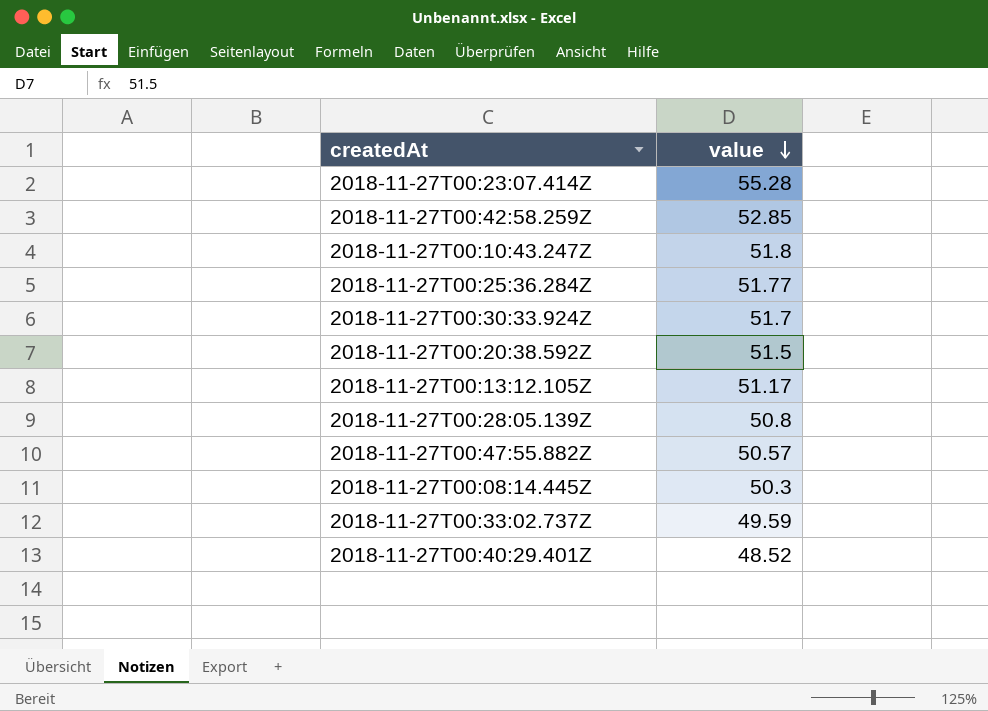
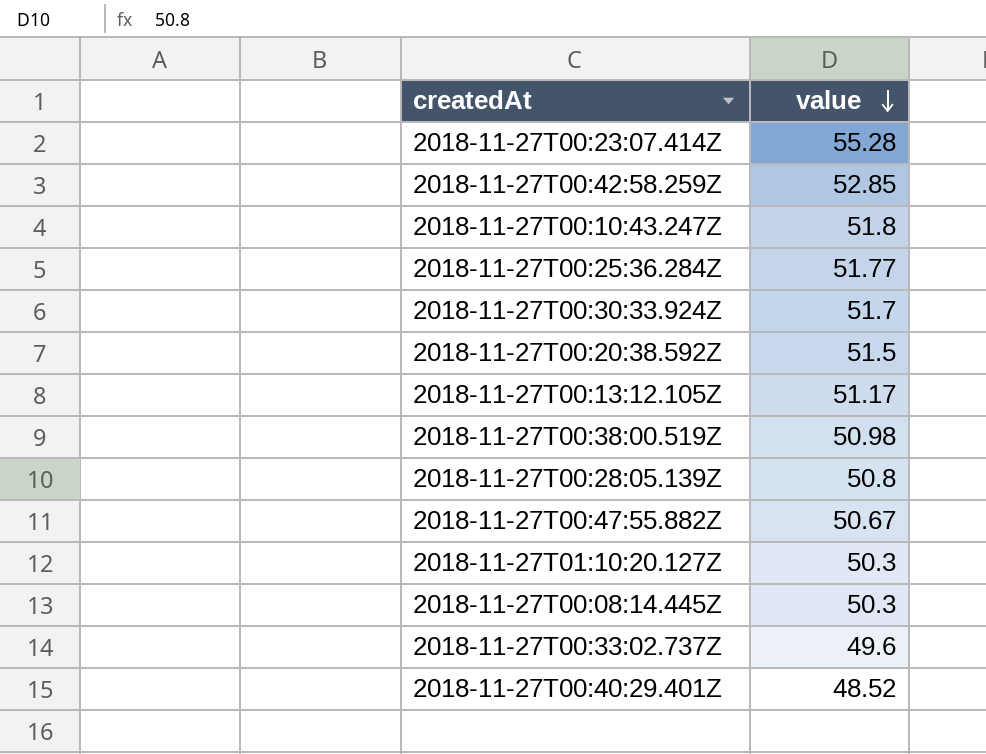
row 2018-11-27T00:38:00.519Z: none -> 50.98
2018-11-27T00:47:55.882Z | value: 50.57 -> 50.67
row 2018-11-27T01:10:20.127Z: none -> 50.3
2018-11-27T00:33:02.737Z | value: 49.59 -> 49.6

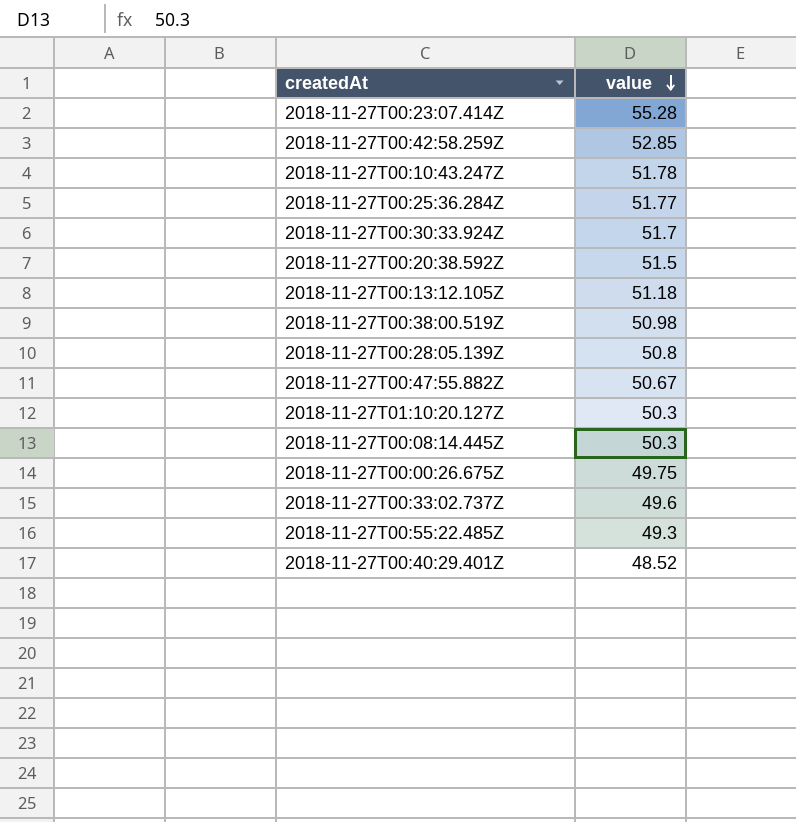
2018-11-27T00:10:43.247Z | value: 51.8 -> 51.78
2018-11-27T00:13:12.105Z | value: 51.17 -> 51.18
row 2018-11-27T00:00:26.675Z: none -> 49.75
row 2018-11-27T00:55:22.485Z: none -> 49.3

